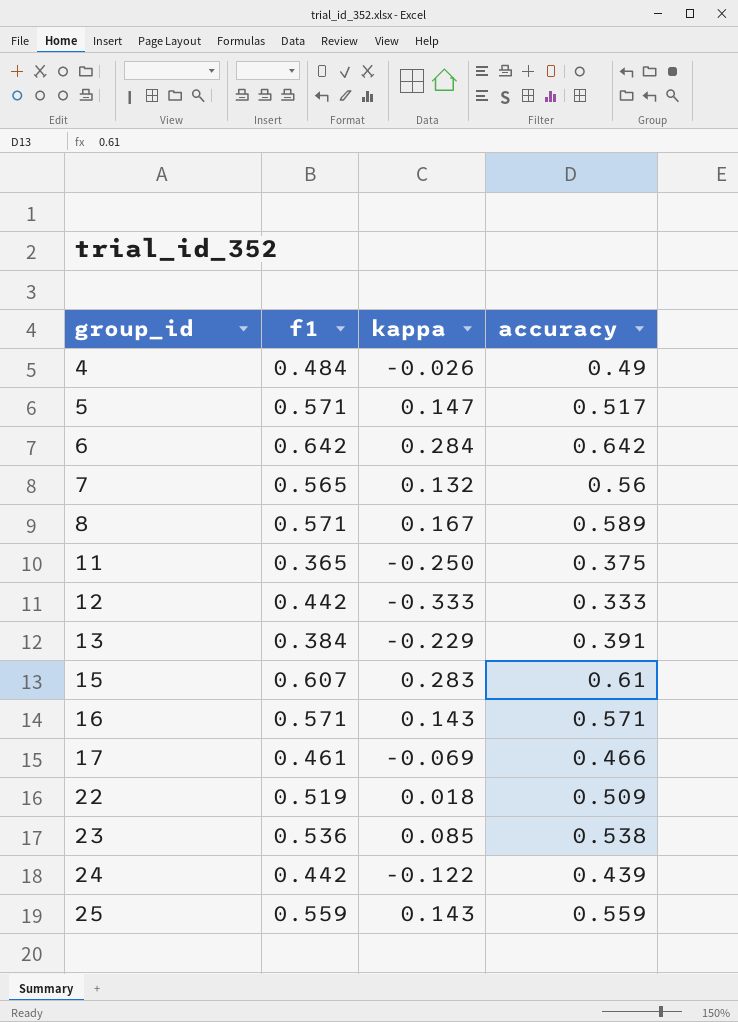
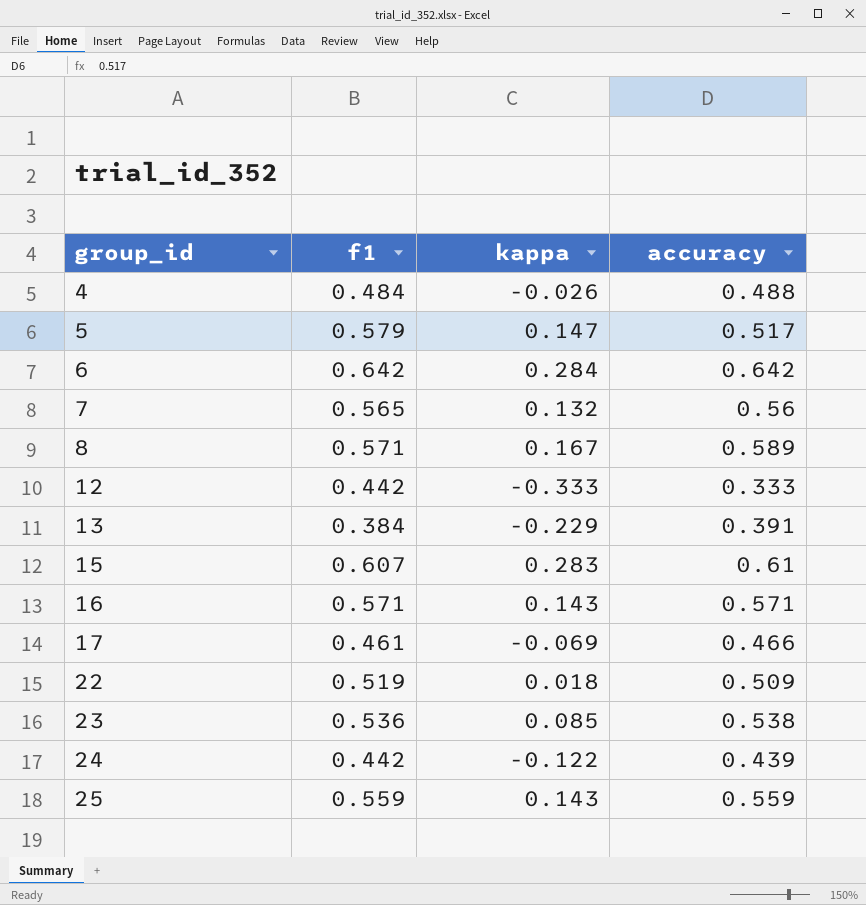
row 11: 0.365 | -0.250 | 0.375 -> none
4 | accuracy: 0.49 -> 0.488
5 | f1: 0.571 -> 0.579

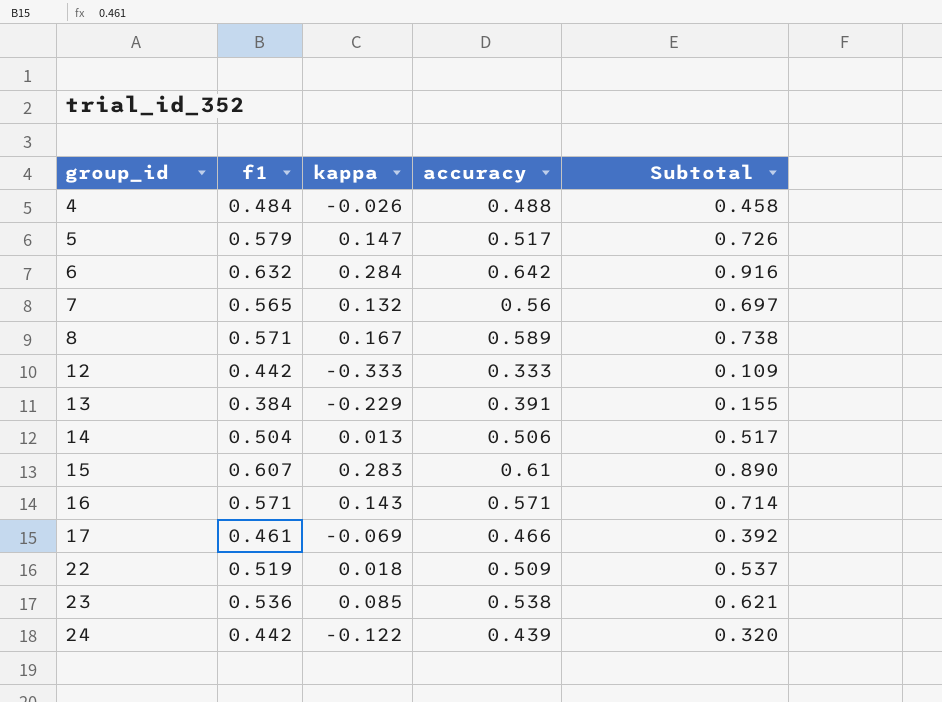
column Subtotal | formula: none -> [f1] + [kappa]
row 25: 0.559 | 0.143 | 0.559 -> none
6 | f1: 0.642 -> 0.632
row 14: none -> 0.504 | 0.013 | 0.506 | 0.517

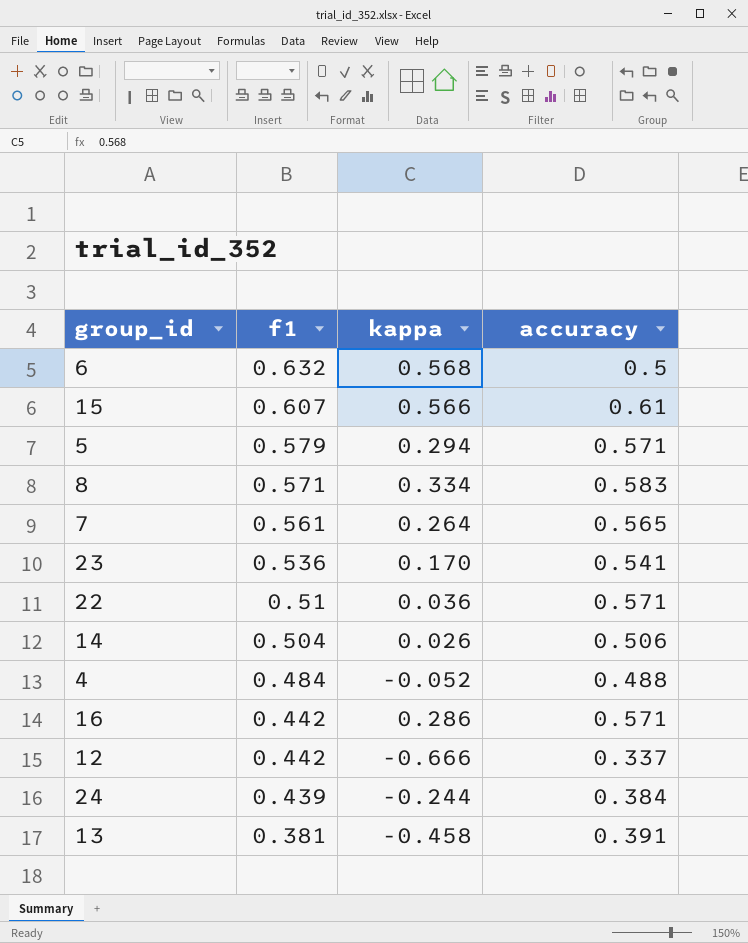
row order: group_id ascending -> f1 descending
column Subtotal | formula: [f1] + [kappa] -> none
row 17: 0.461 | -0.069 | 0.466 | 0.392 -> none
6 | kappa: 0.284 -> 0.568
6 | accuracy: 0.642 -> 0.5
15 | kappa: 0.283 -> 0.566
5 | kappa: 0.147 -> 0.294
5 | accuracy: 0.517 -> 0.571
8 | kappa: 0.167 -> 0.334
8 | accuracy: 0.589 -> 0.583
7 | f1: 0.565 -> 0.561
7 | kappa: 0.132 -> 0.264
7 | accuracy: 0.56 -> 0.565
23 | kappa: 0.085 -> 0.170
23 | accuracy: 0.538 -> 0.541
22 | f1: 0.519 -> 0.51
22 | kappa: 0.018 -> 0.036
22 | accuracy: 0.509 -> 0.571
14 | kappa: 0.013 -> 0.026
4 | kappa: -0.026 -> -0.052
16 | f1: 0.571 -> 0.442
16 | kappa: 0.143 -> 0.286
12 | kappa: -0.333 -> -0.666
12 | accuracy: 0.333 -> 0.337
24 | f1: 0.442 -> 0.439
24 | kappa: -0.122 -> -0.244
24 | accuracy: 0.439 -> 0.384
13 | f1: 0.384 -> 0.381
13 | kappa: -0.229 -> -0.458

